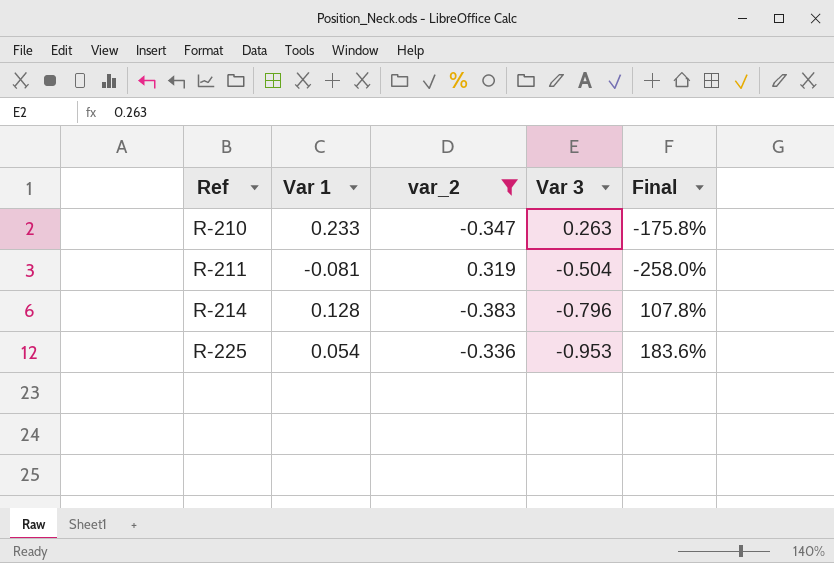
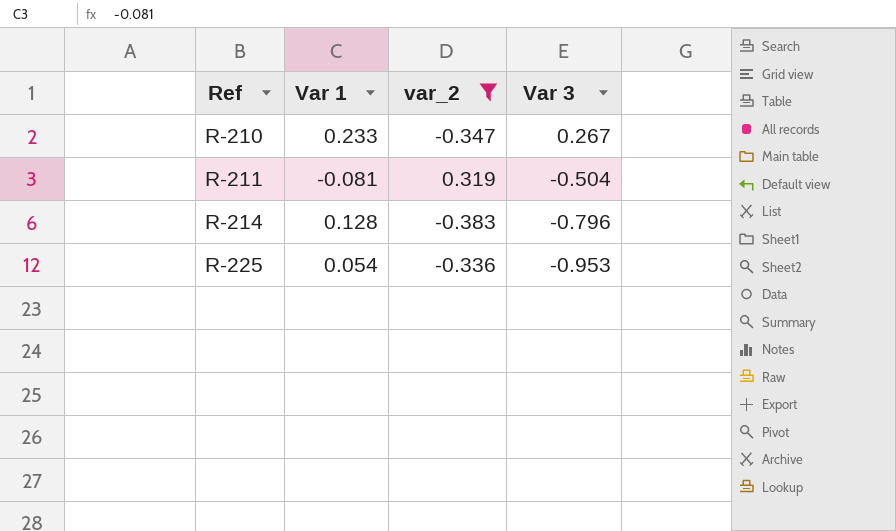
column Final | formula: ([Var 3] - [var_2]) / [var_2] -> none
R-210 | Var 3: 0.263 -> 0.267

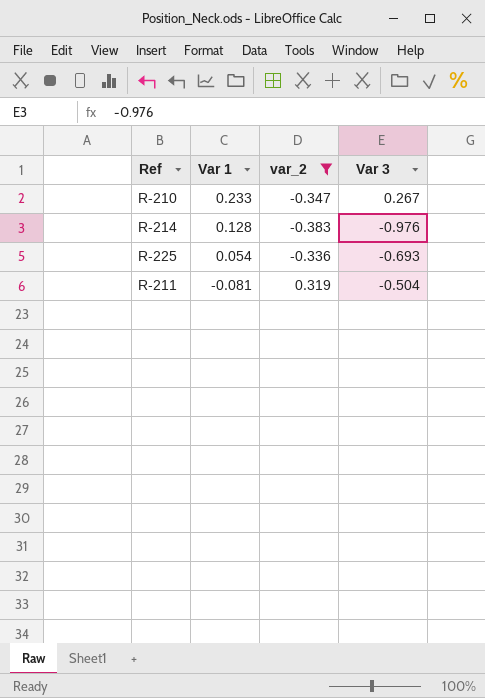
row order: Ref ascending -> Var 1 descending
R-214 | Var 3: -0.796 -> -0.976
R-225 | Var 3: -0.953 -> -0.693

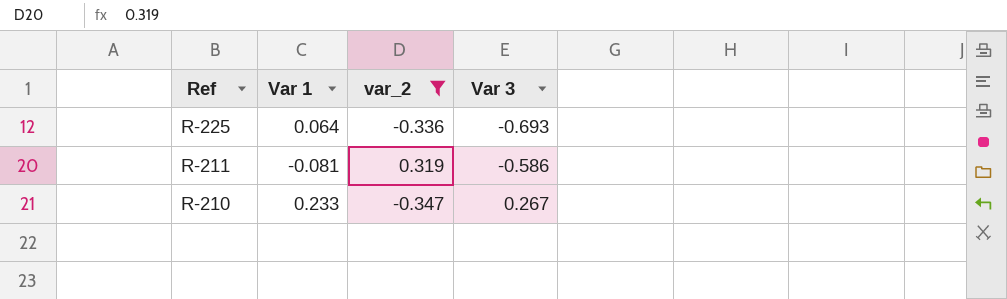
row order: Var 1 descending -> Ref descending
row R-214: 0.128 | -0.383 | -0.976 -> none
R-225 | Var 1: 0.054 -> 0.064
R-211 | Var 3: -0.504 -> -0.586

